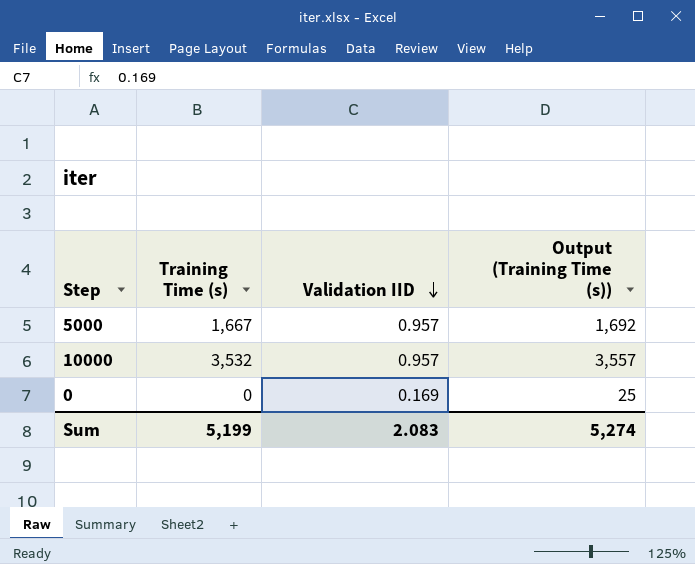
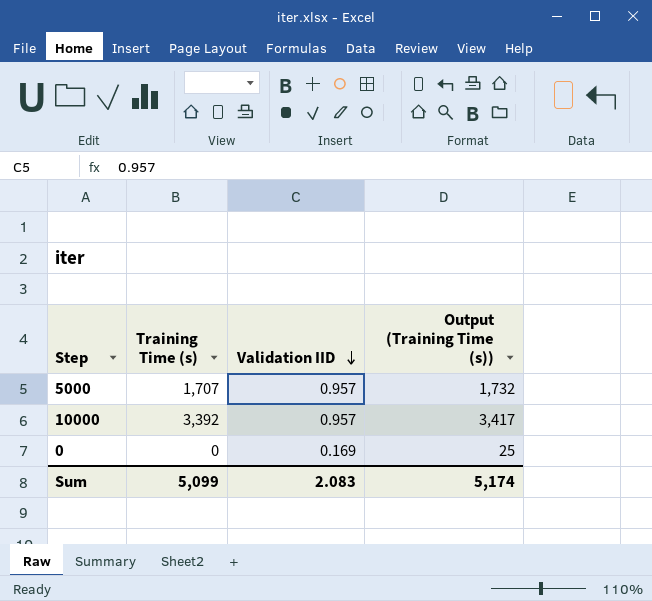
5000 | Training Time (s): 1,667 -> 1,707
5000 | Output (Training Time (s)): 1,692 -> 1,732
10000 | Training Time (s): 3,532 -> 3,392
10000 | Output (Training Time (s)): 3,557 -> 3,417
Sum | Training Time (s): 5,199 -> 5,099
Sum | Output (Training Time (s)): 5,274 -> 5,174

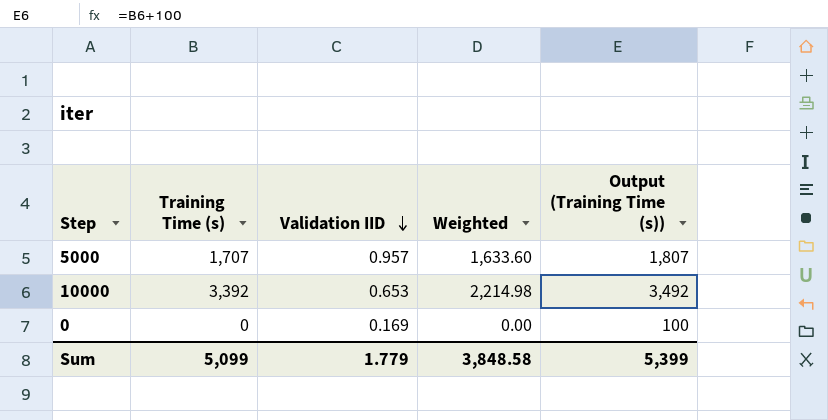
column Weighted | formula: none -> [Training Time (s)] * [Validation IID]
column Output (Training Time (s)) | formula: [Training Time (s)] + 25 -> [Training Time (s)] + 100
10000 | Validation IID: 0.957 -> 0.653
Sum | Validation IID: 2.083 -> 1.779
Sum | Output (Training Time (s)): 5,174 -> 5,399

